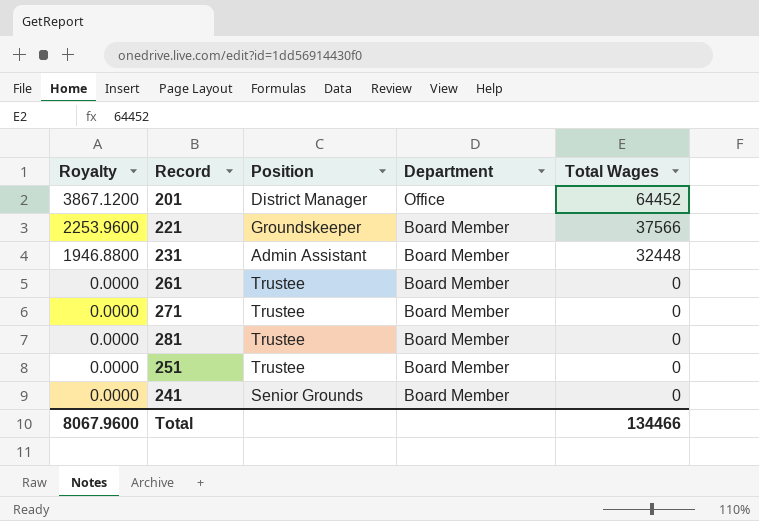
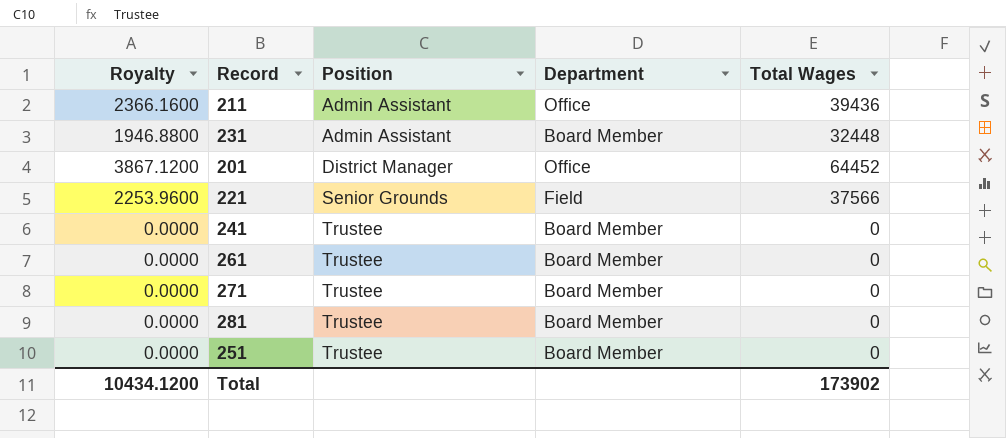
row order: Royalty descending -> Position ascending
row 211: none -> 2366.1600 | Admin Assistant | Office | 39436
221 | Position: Groundskeeper -> Senior Grounds
221 | Department: Board Member -> Field
241 | Position: Senior Grounds -> Trustee
Total | Royalty: 8067.9600 -> 10434.1200
Total | Total Wages: 134466 -> 173902

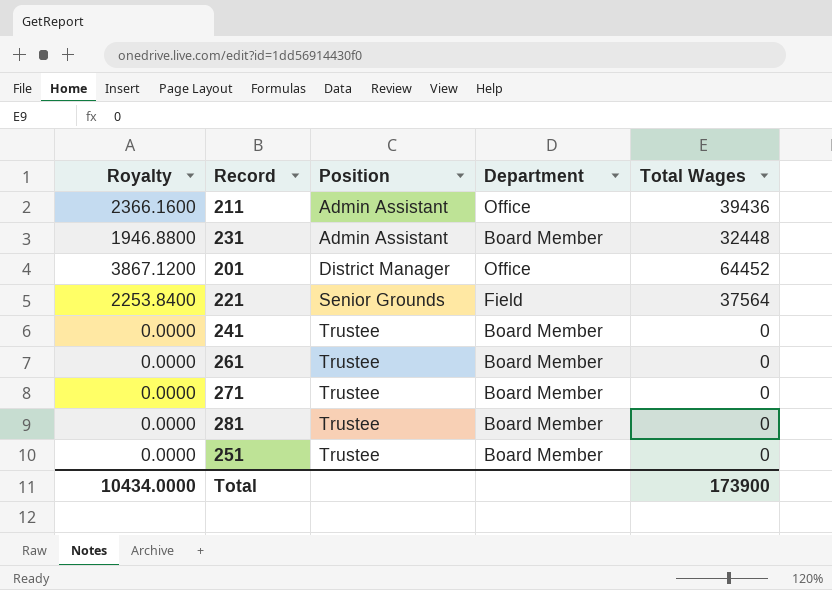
221 | Royalty: 2253.9600 -> 2253.8400
221 | Total Wages: 37566 -> 37564
Total | Royalty: 10434.1200 -> 10434.0000
Total | Total Wages: 173902 -> 173900

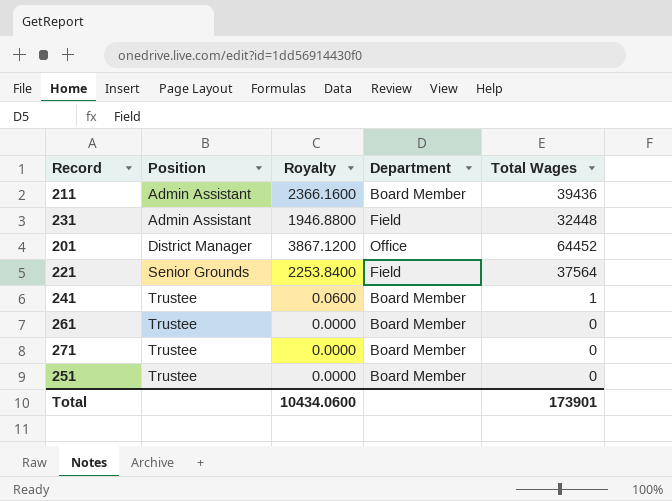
column Royalty | position: 1 -> 3
row 281: 0.0000 | Trustee | Board Member | 0 -> none
211 | Department: Office -> Board Member
231 | Department: Board Member -> Field
241 | Royalty: 0.0000 -> 0.0600
241 | Total Wages: 0 -> 1
Total | Royalty: 10434.0000 -> 10434.0600
Total | Total Wages: 173900 -> 173901

